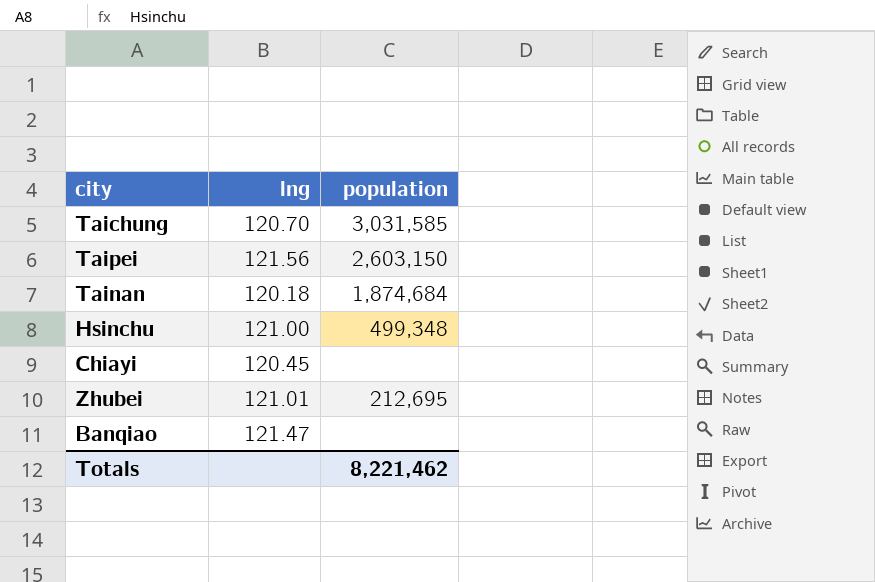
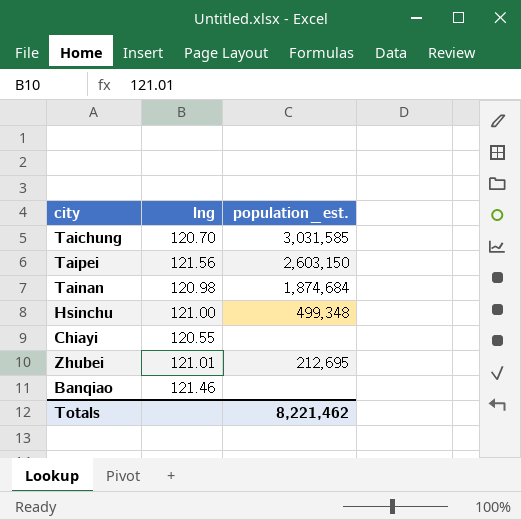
column name: population -> population_est.
Tainan | lng: 120.18 -> 120.98
Chiayi | lng: 120.45 -> 120.55
Banqiao | lng: 121.47 -> 121.46

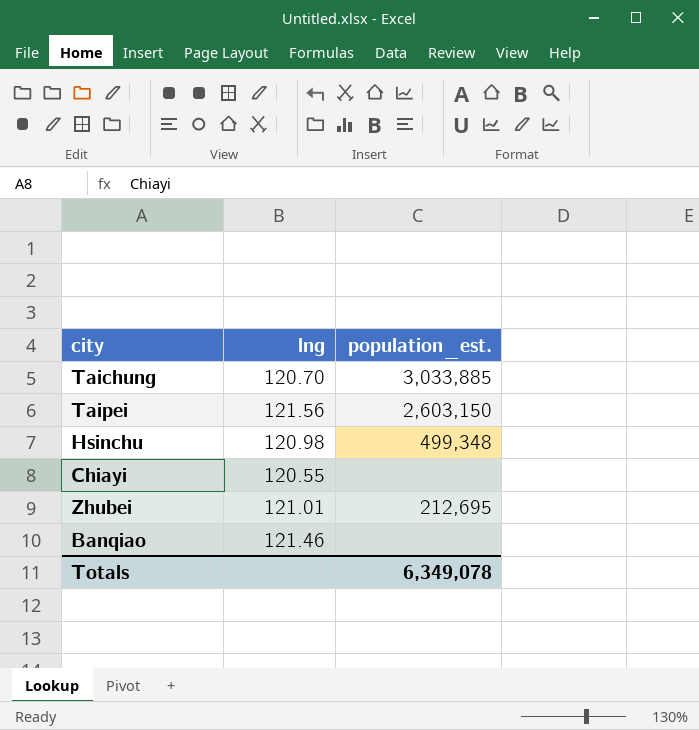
row Tainan: 120.98 | 1,874,684 -> none
Taichung | population_est.: 3,031,585 -> 3,033,885
Hsinchu | lng: 121.00 -> 120.98
Totals | population_est.: 8,221,462 -> 6,349,078

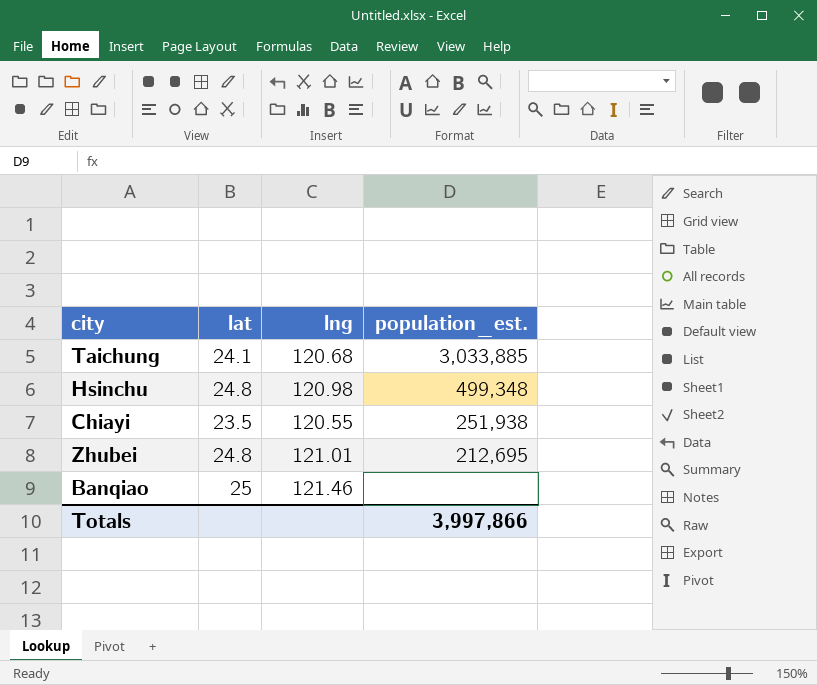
column lat | position: none -> 2
row Taipei: 121.56 | 2,603,150 -> none
Taichung | lng: 120.70 -> 120.68
Chiayi | population_est.: none -> 251,938
Totals | population_est.: 6,349,078 -> 3,997,866

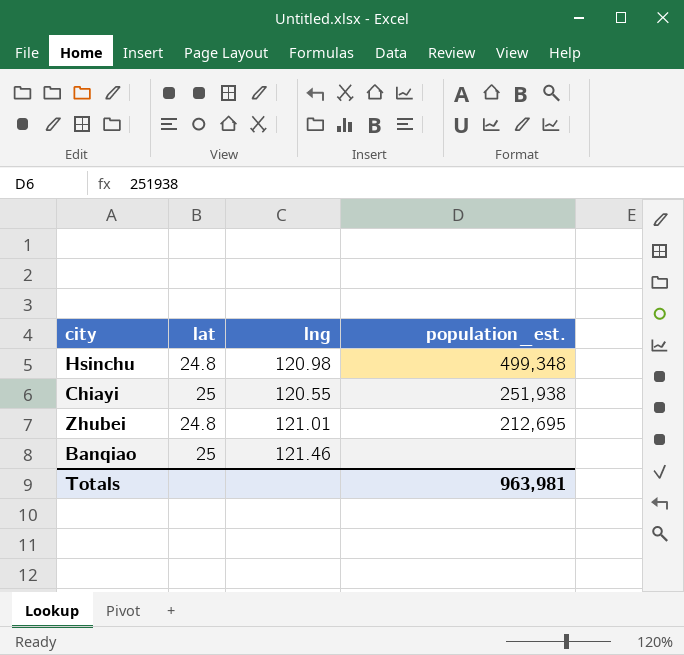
row Taichung: 24.1 | 120.68 | 3,033,885 -> none
Chiayi | lat: 23.5 -> 25
Totals | population_est.: 3,997,866 -> 963,981

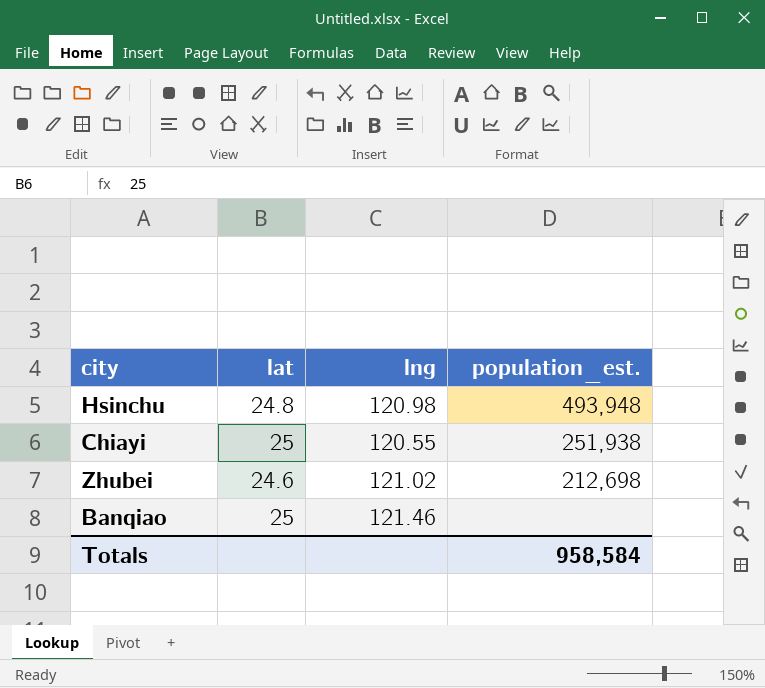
Hsinchu | population_est.: 499,348 -> 493,948
Zhubei | lat: 24.8 -> 24.6
Zhubei | lng: 121.01 -> 121.02
Zhubei | population_est.: 212,695 -> 212,698
Totals | population_est.: 963,981 -> 958,584

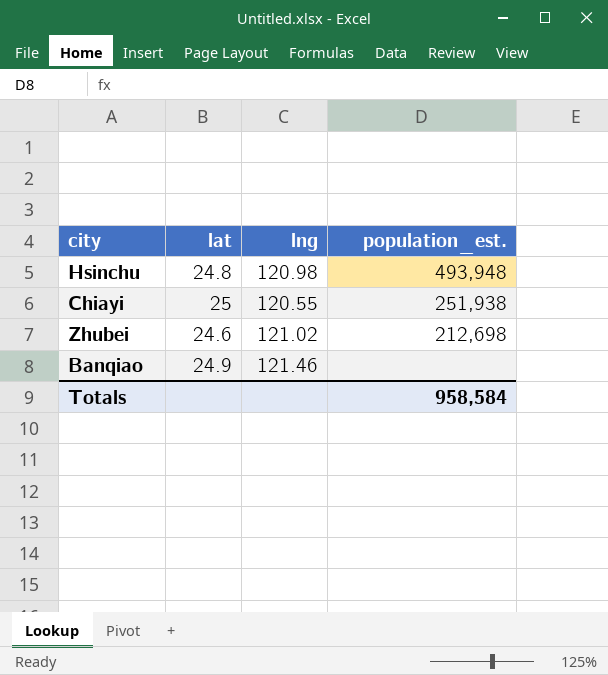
Banqiao | lat: 25 -> 24.9

